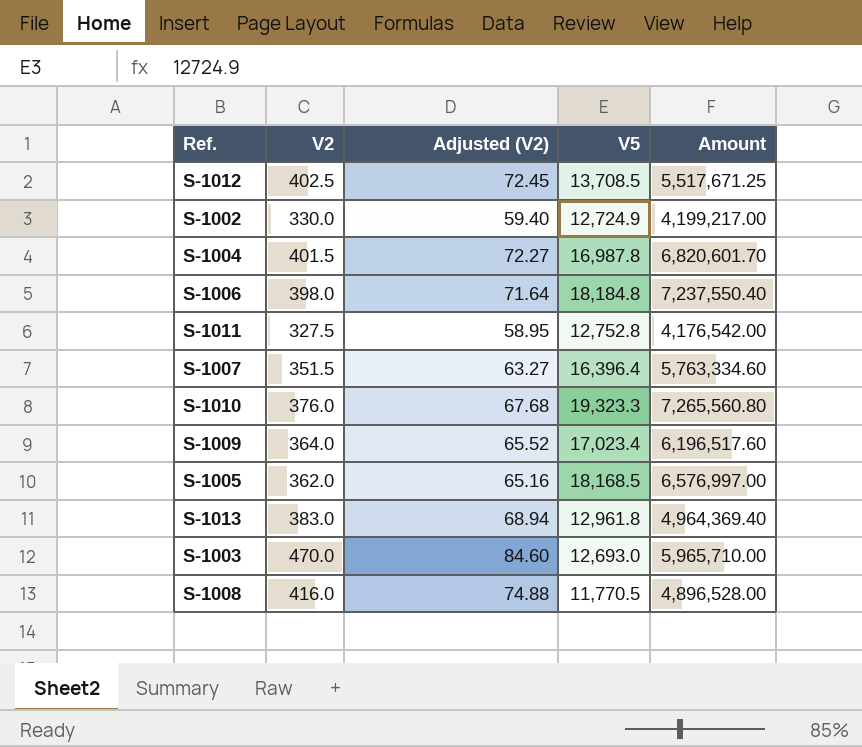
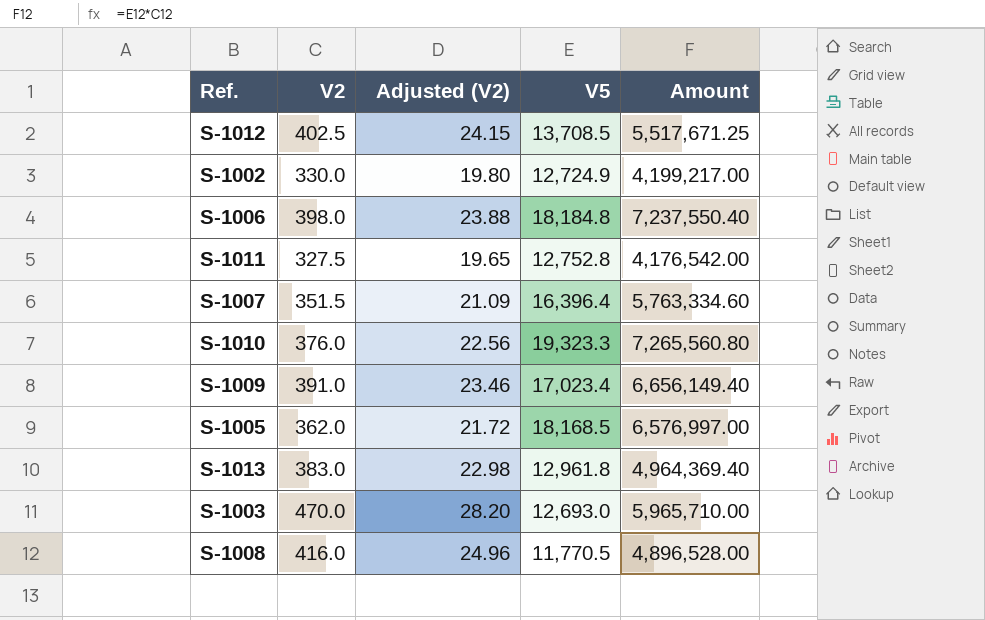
column Adjusted (V2) | formula: [V2] * 0.18 -> [V2] * 0.06
row S-1004: 401.5 | 72.27 | 16,987.8 | 6,820,601.70 -> none
S-1009 | V2: 364.0 -> 391.0
S-1009 | Amount: 6,196,517.60 -> 6,656,149.40

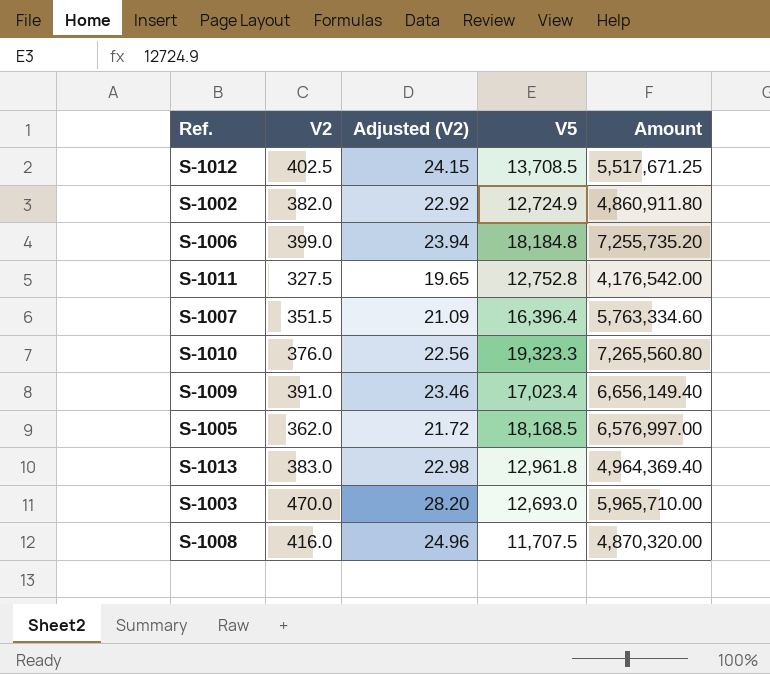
S-1002 | V2: 330.0 -> 382.0
S-1002 | Adjusted (V2): 19.80 -> 22.92
S-1002 | Amount: 4,199,217.00 -> 4,860,911.80
S-1006 | V2: 398.0 -> 399.0
S-1006 | Adjusted (V2): 23.88 -> 23.94
S-1006 | Amount: 7,237,550.40 -> 7,255,735.20
S-1008 | V5: 11,770.5 -> 11,707.5
S-1008 | Amount: 4,896,528.00 -> 4,870,320.00

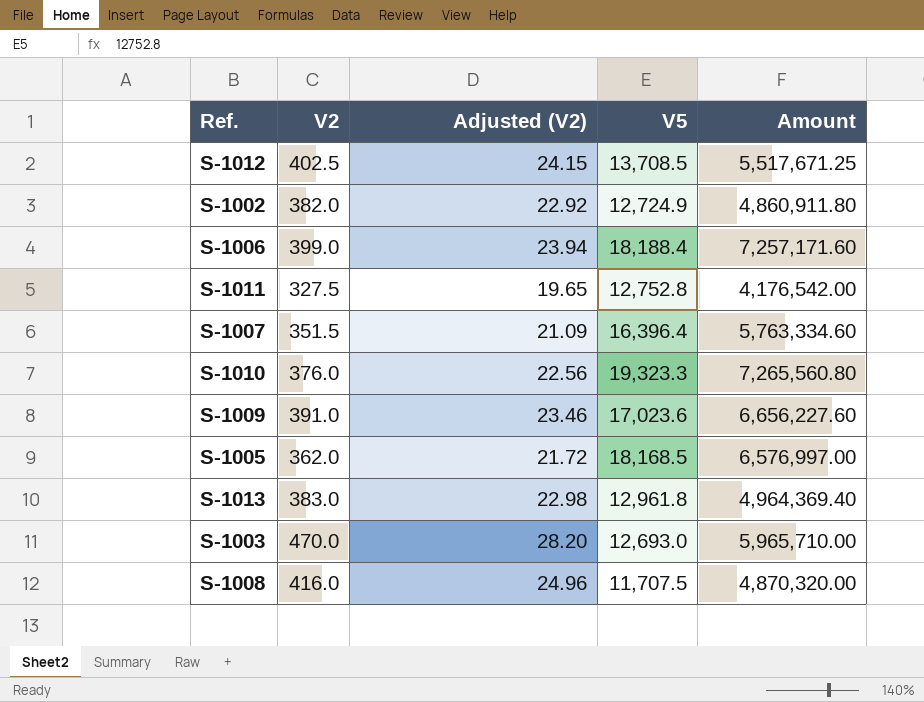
S-1006 | V5: 18,184.8 -> 18,188.4
S-1006 | Amount: 7,255,735.20 -> 7,257,171.60
S-1009 | V5: 17,023.4 -> 17,023.6
S-1009 | Amount: 6,656,149.40 -> 6,656,227.60

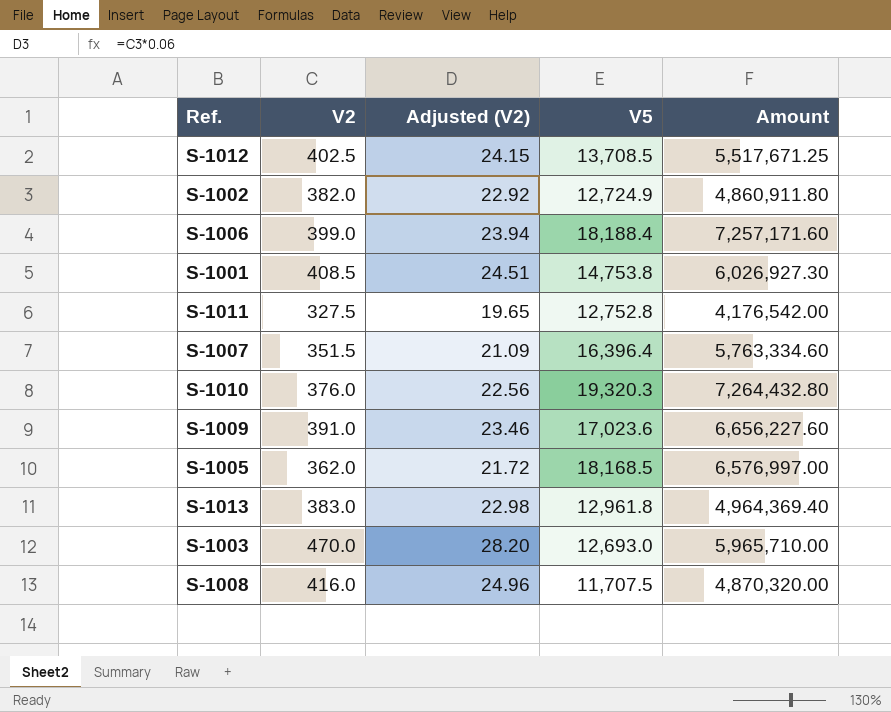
row S-1001: none -> 408.5 | 24.51 | 14,753.8 | 6,026,927.30
S-1010 | V5: 19,323.3 -> 19,320.3
S-1010 | Amount: 7,265,560.80 -> 7,264,432.80

